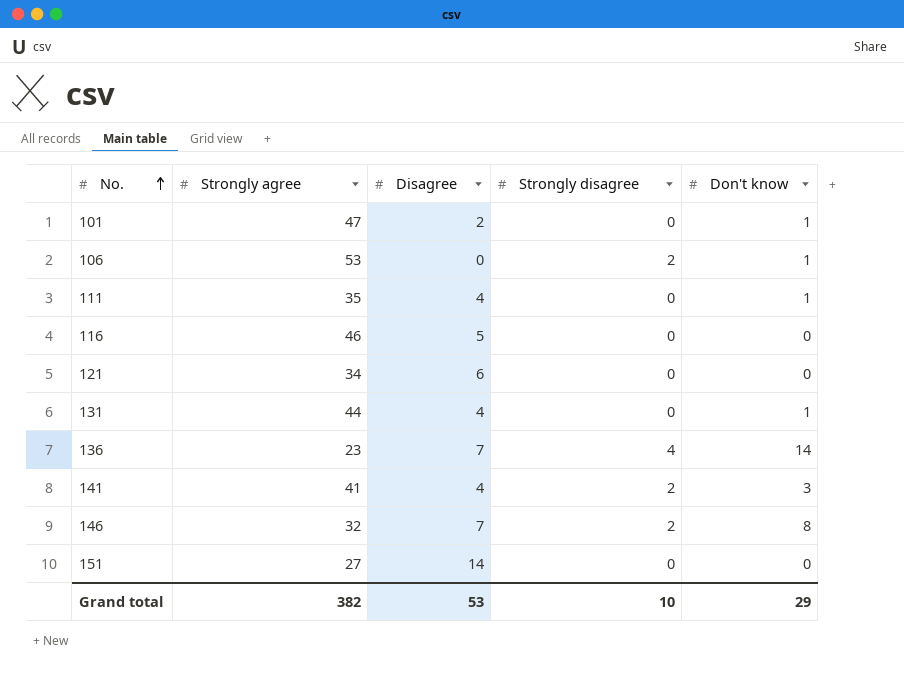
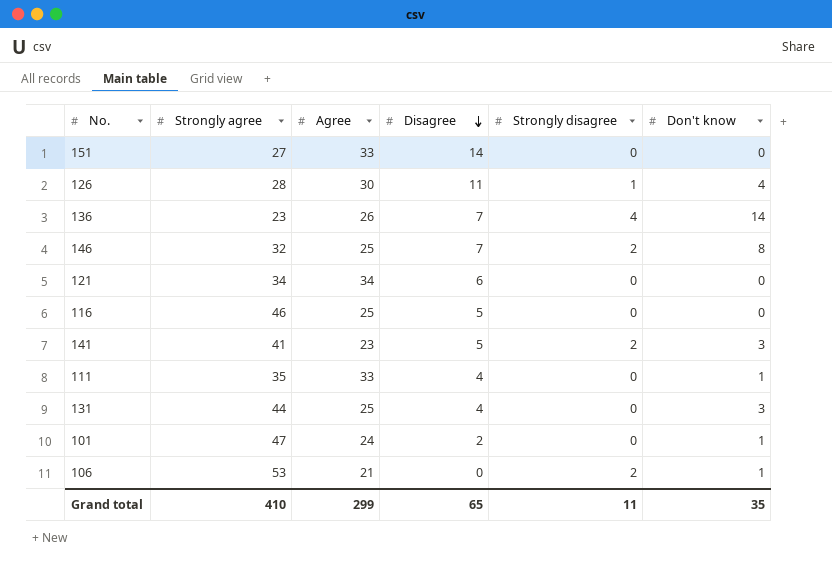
row order: No. ascending -> Disagree descending
column Agree | position: none -> 3
row 126: none -> 28 | 30 | 11 | 1 | 4
141 | Disagree: 4 -> 5
131 | Don't know: 1 -> 3
Grand total | Strongly agree: 382 -> 410
Grand total | Disagree: 53 -> 65
Grand total | Strongly disagree: 10 -> 11
Grand total | Don't know: 29 -> 35

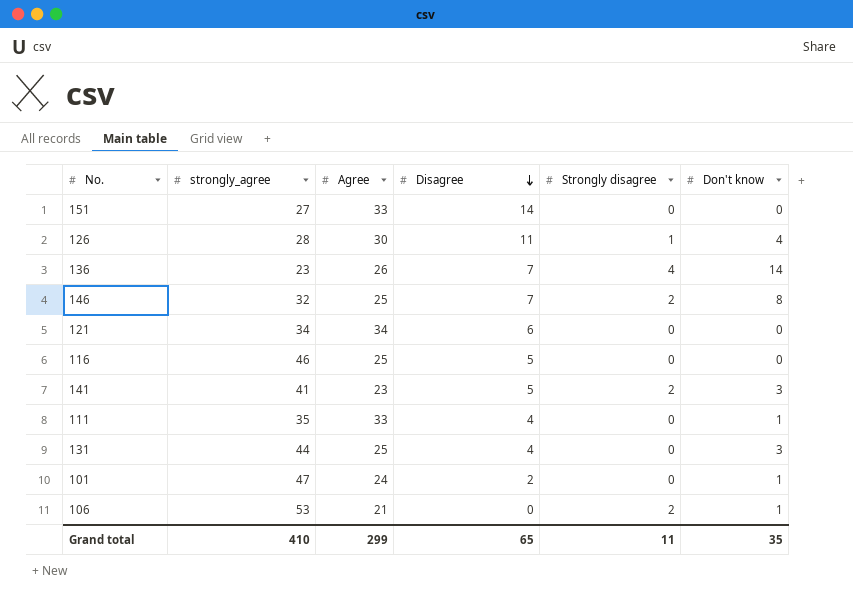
column name: Strongly agree -> strongly_agree

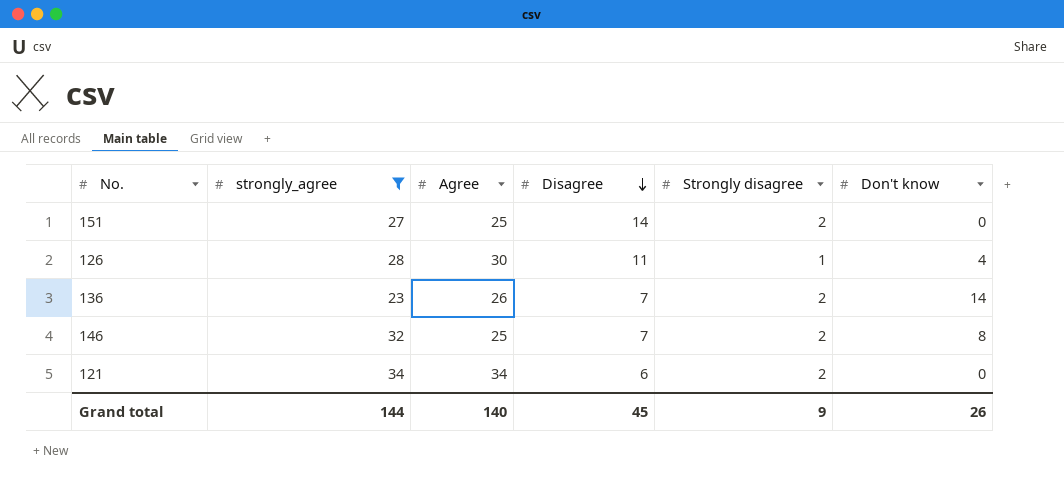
filter: none -> strongly_agree <= 34
151 | Agree: 33 -> 25
151 | Strongly disagree: 0 -> 2
136 | Strongly disagree: 4 -> 2
121 | Strongly disagree: 0 -> 2
Grand total | strongly_agree: 410 -> 144
Grand total | Agree: 299 -> 140
Grand total | Disagree: 65 -> 45
Grand total | Strongly disagree: 11 -> 9
Grand total | Don't know: 35 -> 26

